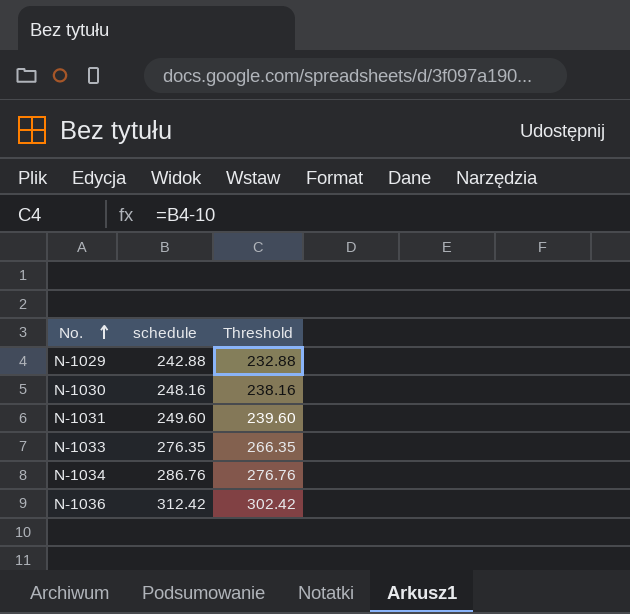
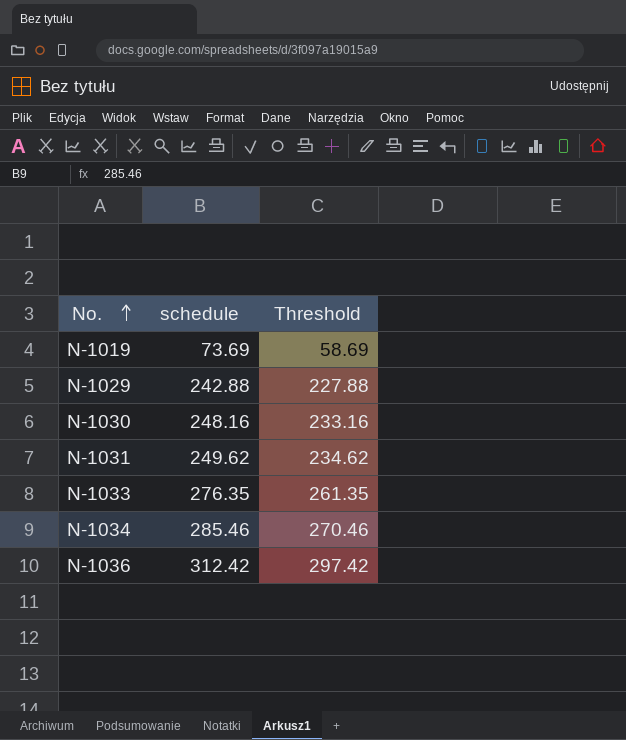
column Threshold | formula: [schedule] - 10 -> [schedule] - 15
row N-1019: none -> 73.69 | 58.69
N-1031 | schedule: 249.60 -> 249.62
N-1034 | schedule: 286.76 -> 285.46

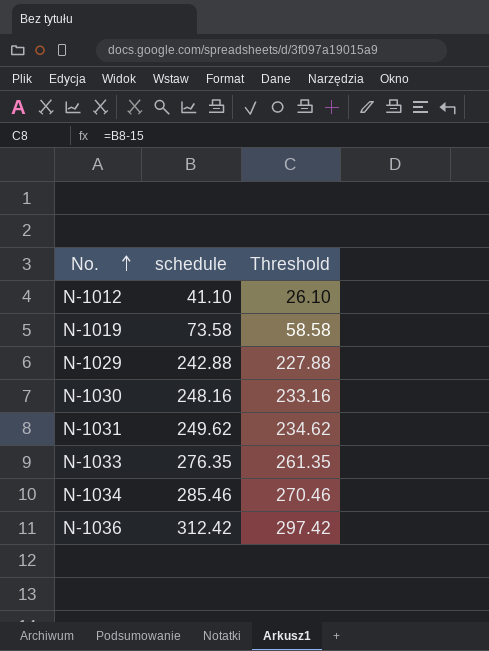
row N-1012: none -> 41.10 | 26.10
N-1019 | schedule: 73.69 -> 73.58
N-1019 | Threshold: 58.69 -> 58.58

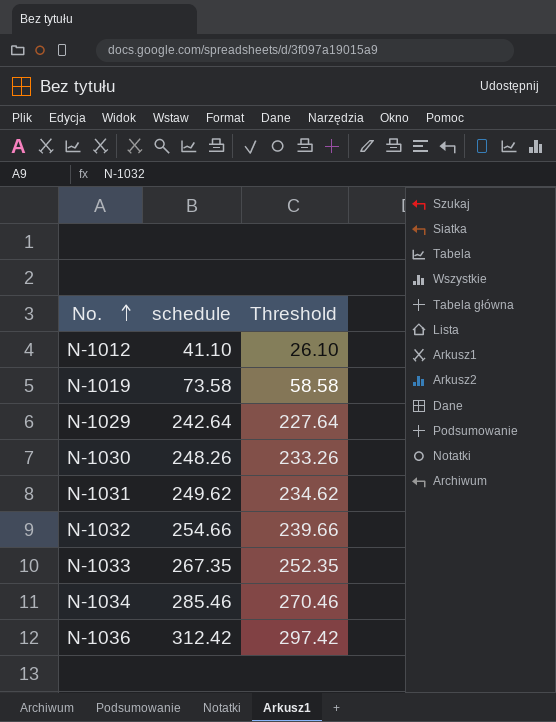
N-1029 | schedule: 242.88 -> 242.64
N-1029 | Threshold: 227.88 -> 227.64
N-1030 | schedule: 248.16 -> 248.26
N-1030 | Threshold: 233.16 -> 233.26
row N-1032: none -> 254.66 | 239.66
N-1033 | schedule: 276.35 -> 267.35
N-1033 | Threshold: 261.35 -> 252.35

